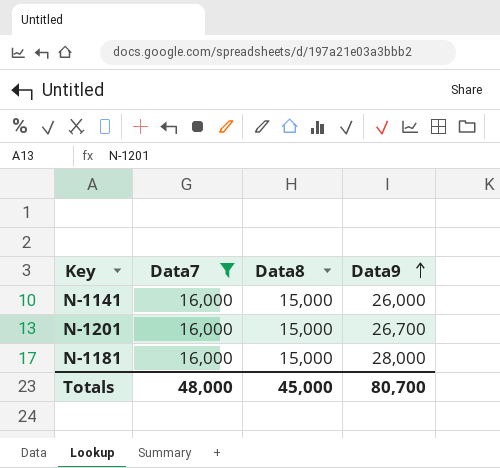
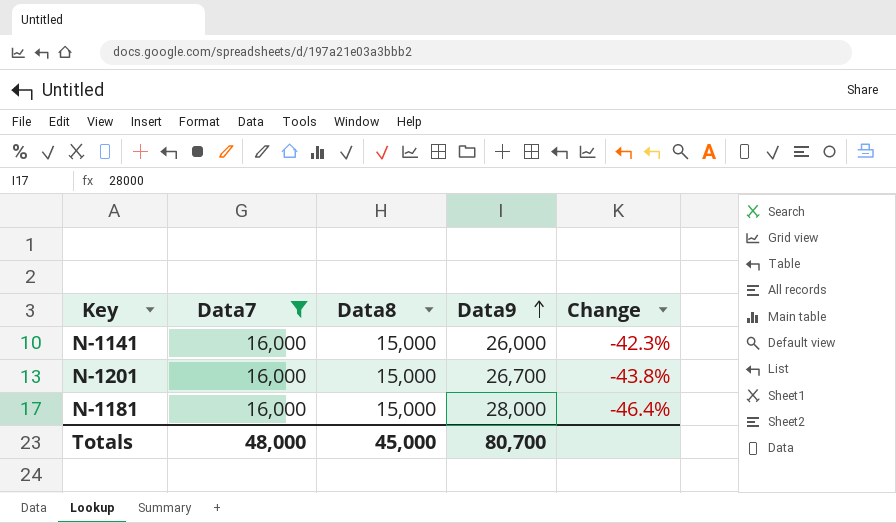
column Change | formula: none -> ([Data8] - [Data9]) / [Data9]

